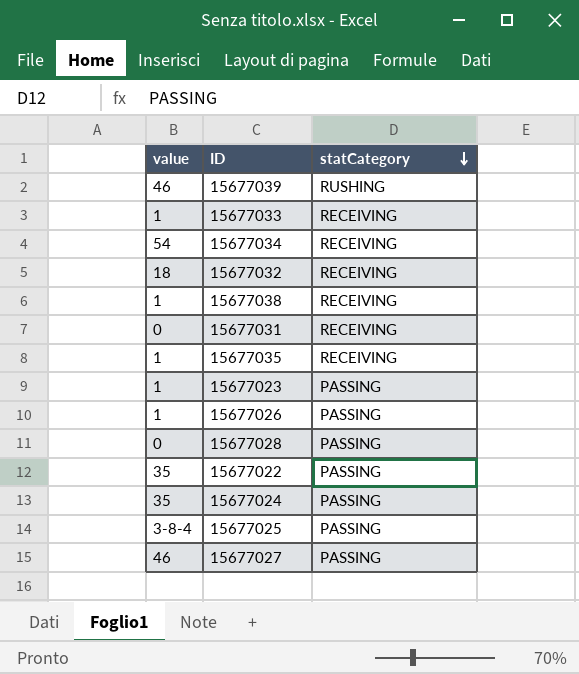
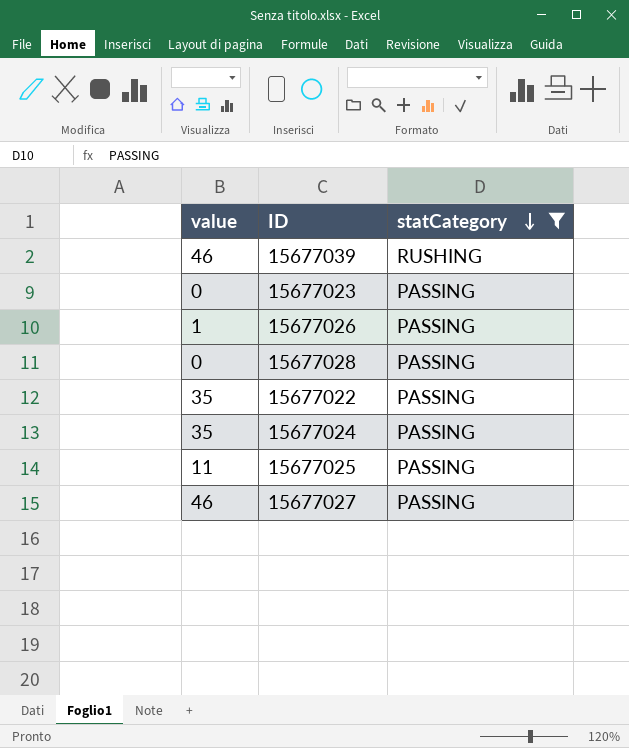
filter: none -> statCategory != RECEIVING
15677023 | value: 1 -> 0
15677025 | value: 3-8-4 -> 11

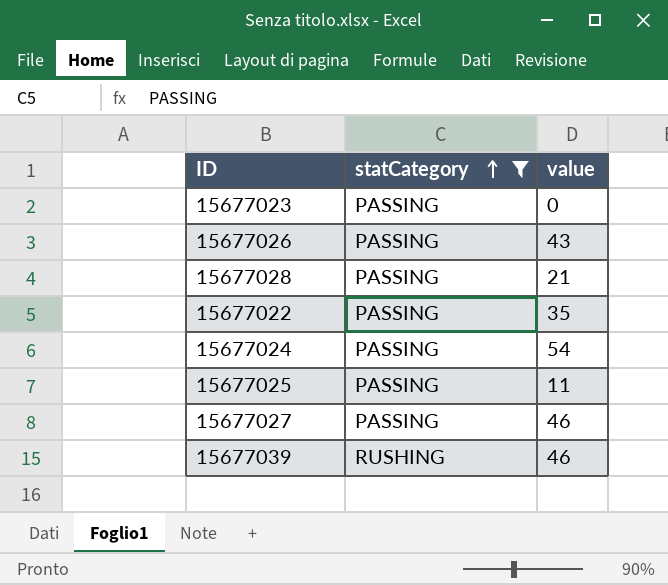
row order: statCategory descending -> statCategory ascending
column value | position: 1 -> 3
15677026 | value: 1 -> 43
15677028 | value: 0 -> 21
15677024 | value: 35 -> 54

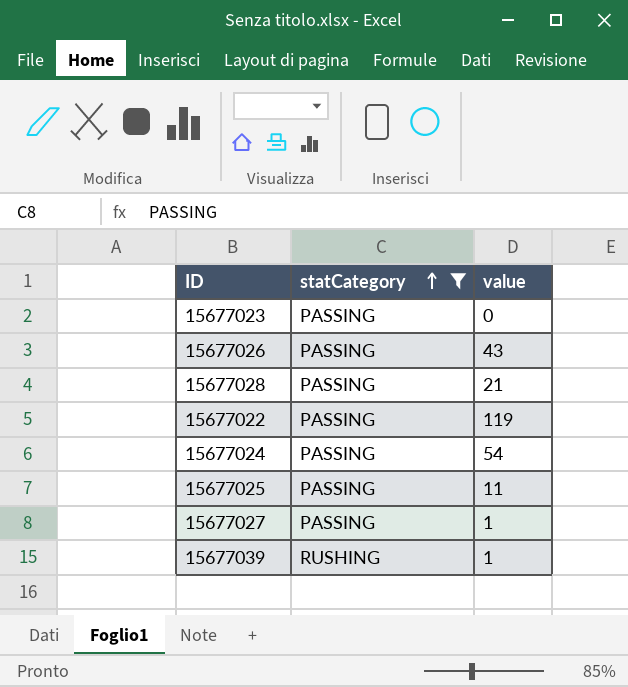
15677022 | value: 35 -> 119
15677027 | value: 46 -> 1
15677039 | value: 46 -> 1

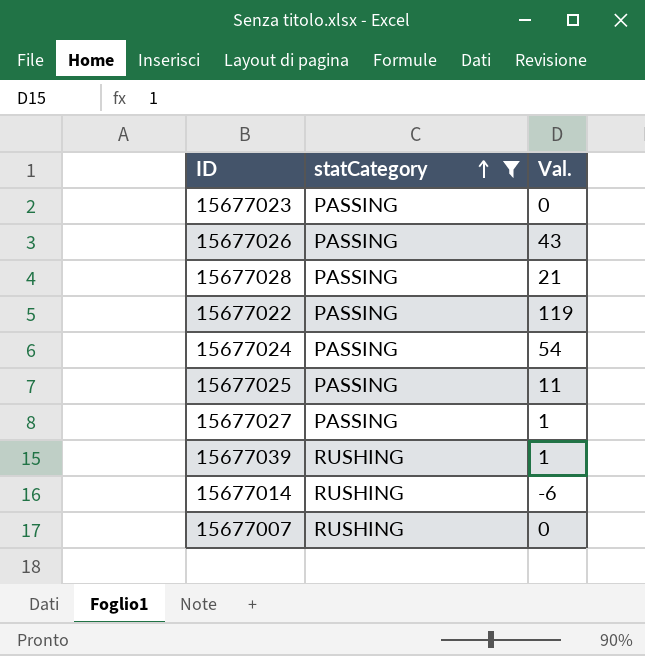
column name: value -> Val.
row 15677014: none -> RUSHING | -6
row 15677007: none -> RUSHING | 0

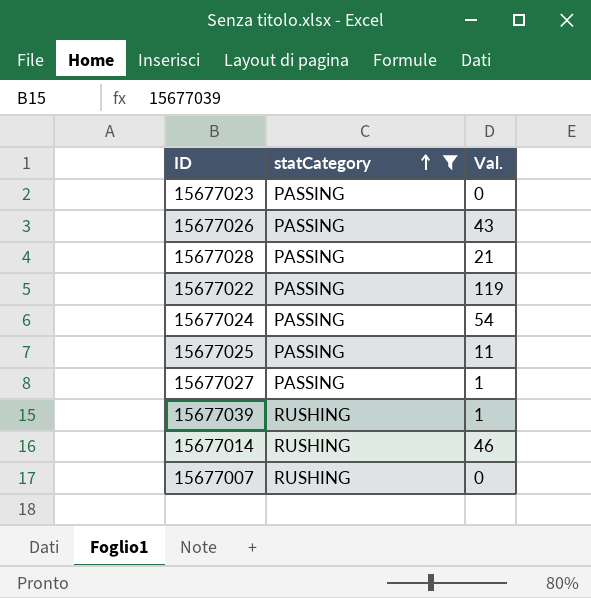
15677014 | Val.: -6 -> 46

